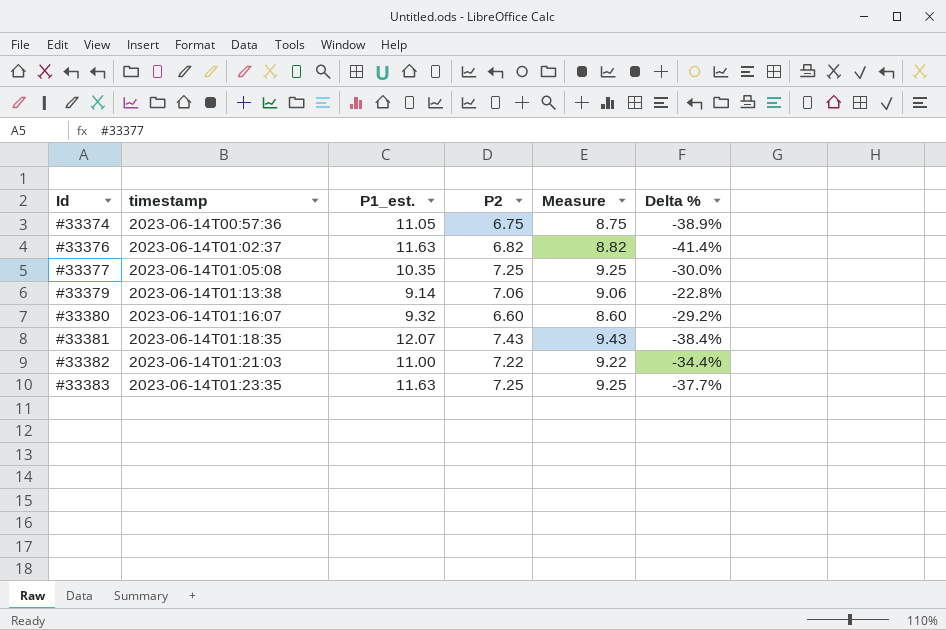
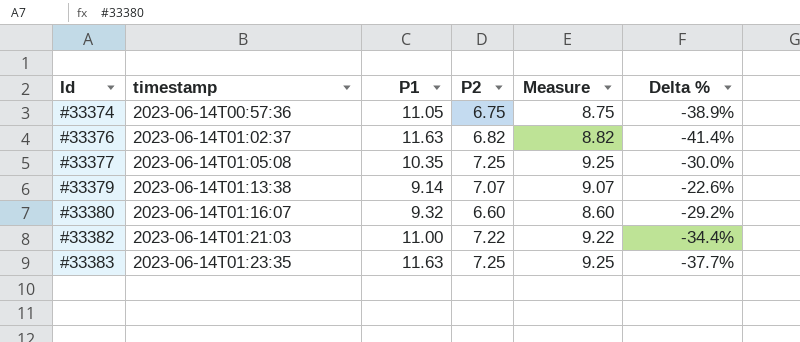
column name: P1_est. -> P1
row #33381: 2023-06-14T01:18:35 | 12.07 | 7.43 | 9.43 | -38.4% -> none
#33379 | P2: 7.06 -> 7.07
#33379 | Measure: 9.06 -> 9.07
#33379 | Delta %: -22.8% -> -22.6%

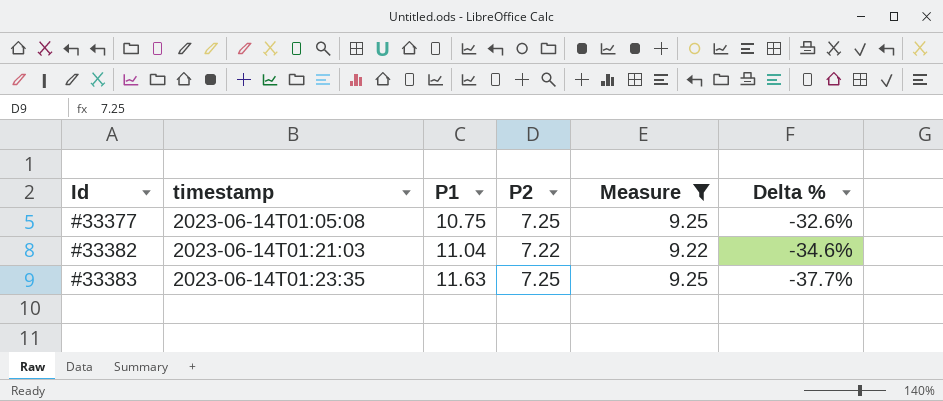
filter: none -> Measure >= 9.22
#33377 | P1: 10.35 -> 10.75
#33377 | Delta %: -30.0% -> -32.6%
#33382 | P1: 11.00 -> 11.04
#33382 | Delta %: -34.4% -> -34.6%

